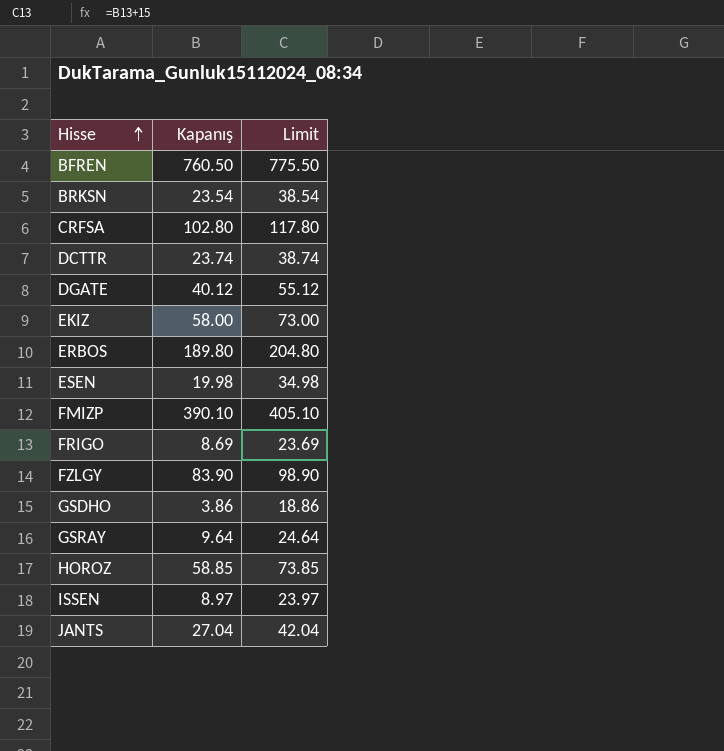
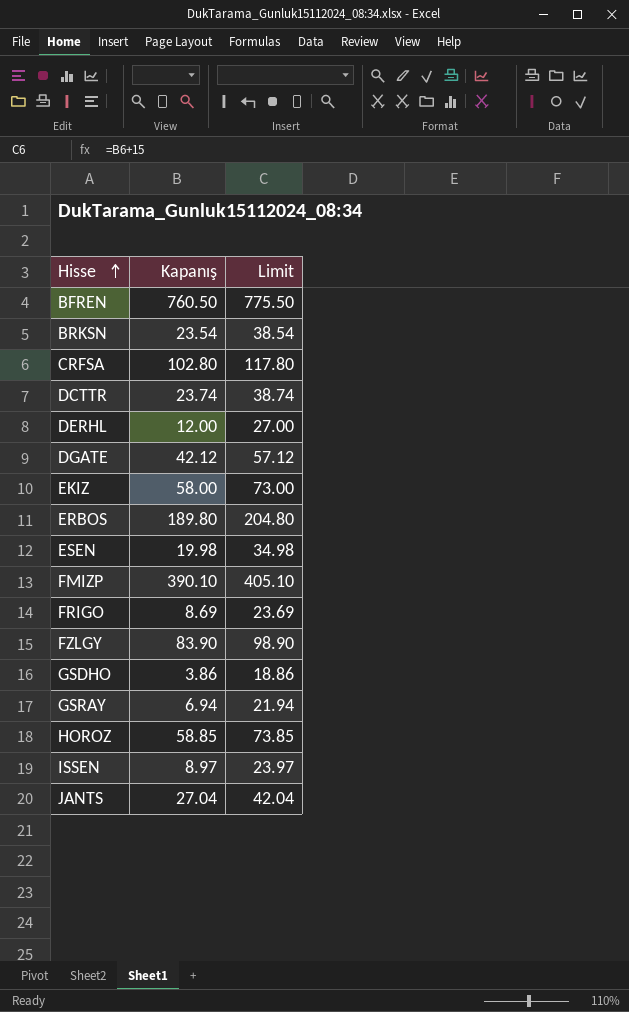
row DERHL: none -> 12.00 | 27.00
DGATE | Kapanış: 40.12 -> 42.12
DGATE | Limit: 55.12 -> 57.12
GSRAY | Kapanış: 9.64 -> 6.94
GSRAY | Limit: 24.64 -> 21.94

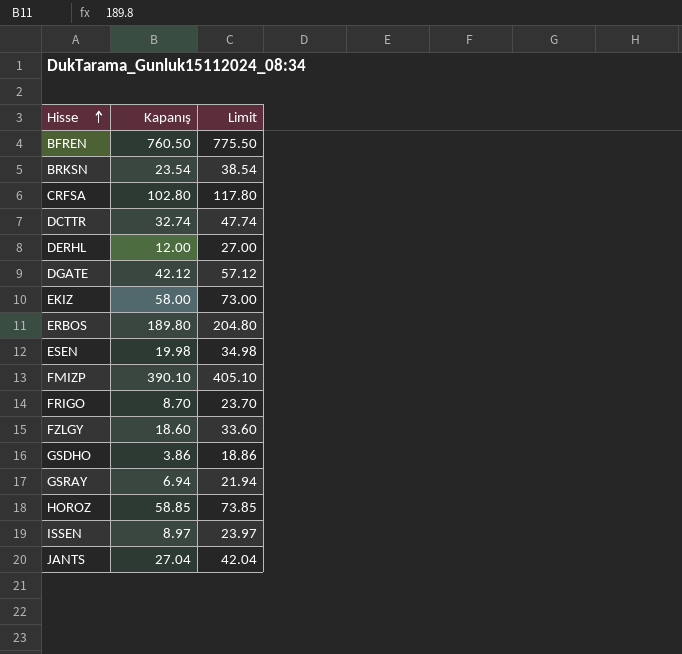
DCTTR | Kapanış: 23.74 -> 32.74
DCTTR | Limit: 38.74 -> 47.74
FRIGO | Kapanış: 8.69 -> 8.70
FRIGO | Limit: 23.69 -> 23.70
FZLGY | Kapanış: 83.90 -> 18.60
FZLGY | Limit: 98.90 -> 33.60

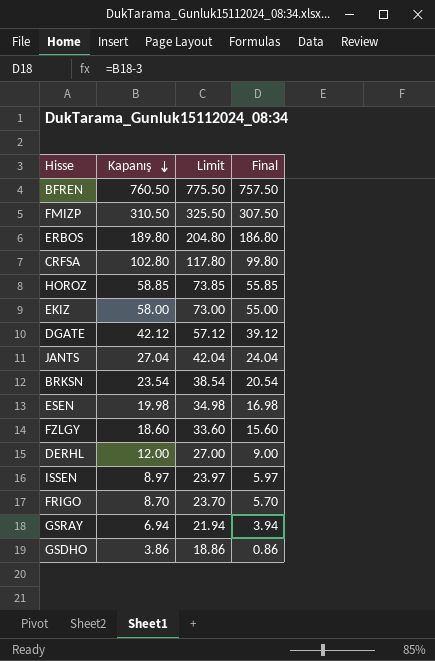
row order: Hisse ascending -> Kapanış descending
column Final | formula: none -> [Kapanış] - 3
row DCTTR: 32.74 | 47.74 -> none
FMIZP | Kapanış: 390.10 -> 310.50
FMIZP | Limit: 405.10 -> 325.50

